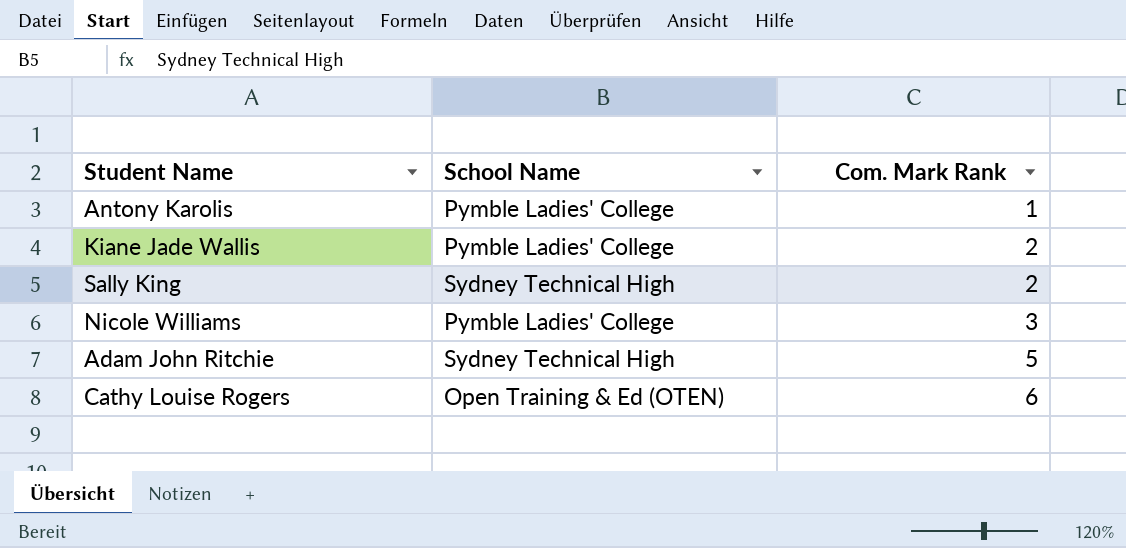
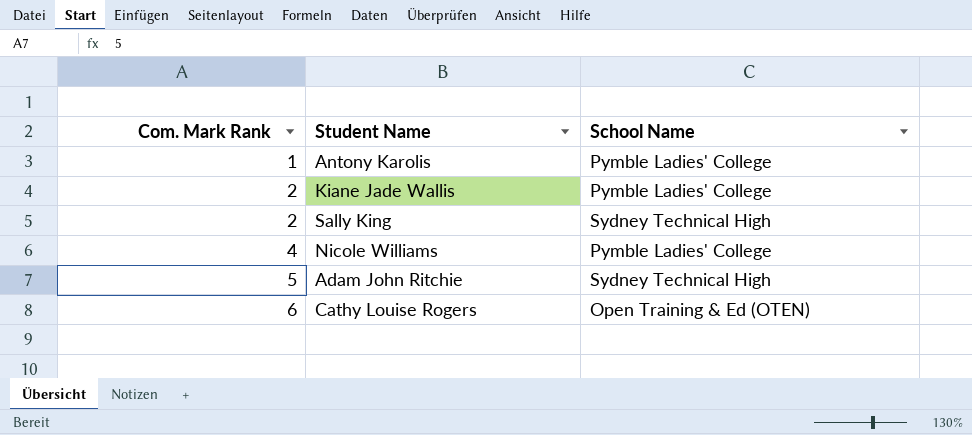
column Com. Mark Rank | position: 3 -> 1
Nicole Williams | Com. Mark Rank: 3 -> 4

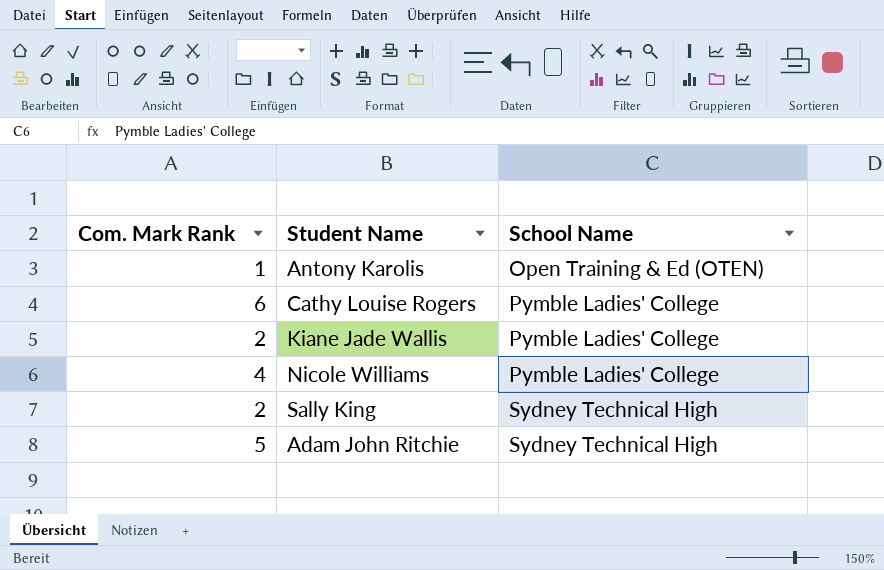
row order: Com. Mark Rank ascending -> School Name ascending
Antony Karolis | School Name: Pymble Ladies' College -> Open Training & Ed (OTEN)
Cathy Louise Rogers | School Name: Open Training & Ed (OTEN) -> Pymble Ladies' College

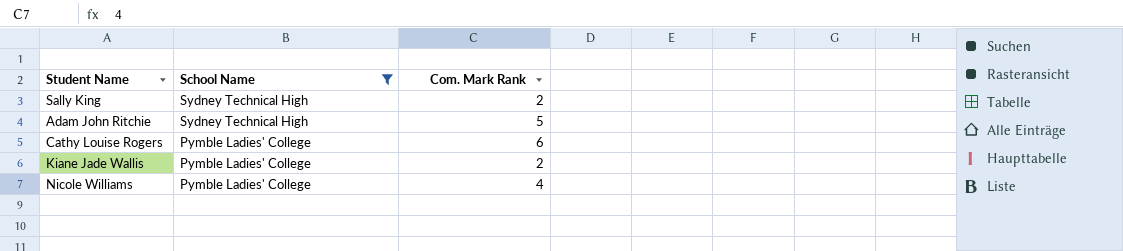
filter: none -> School Name != Open Training & Ed (OTEN)
row order: School Name ascending -> School Name descending
column Com. Mark Rank | position: 1 -> 3

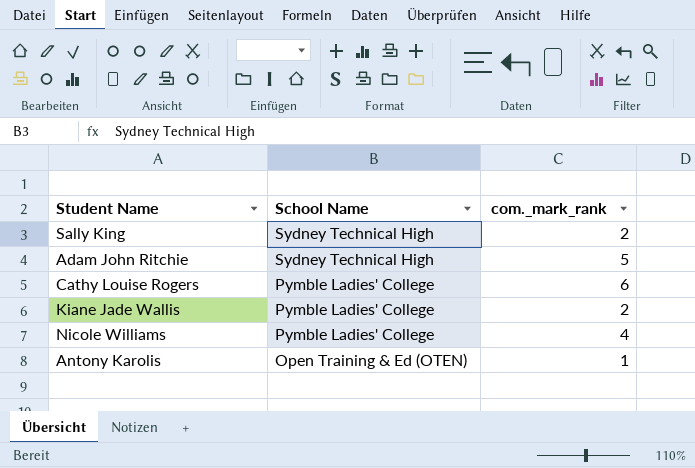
filter: School Name != Open Training & Ed (OTEN) -> none
column name: Com. Mark Rank -> com._mark_rank

